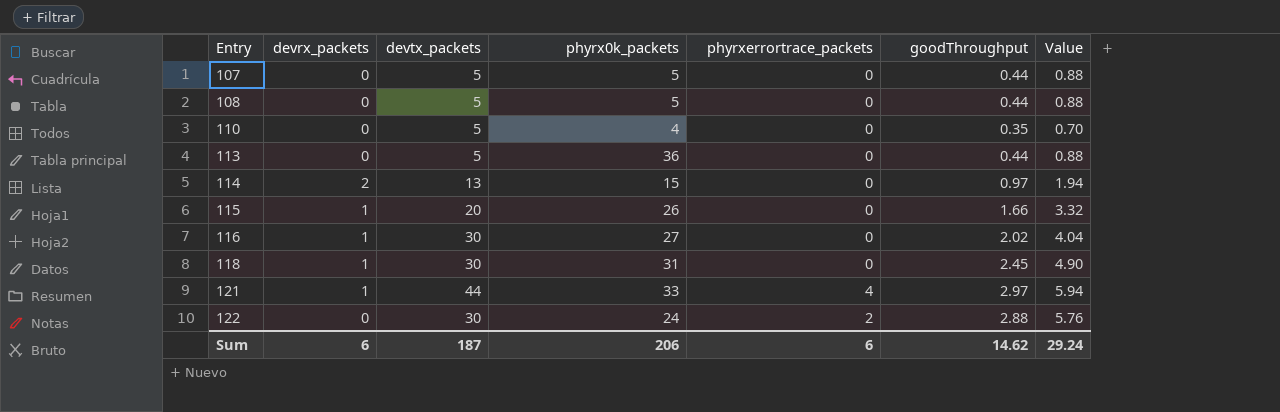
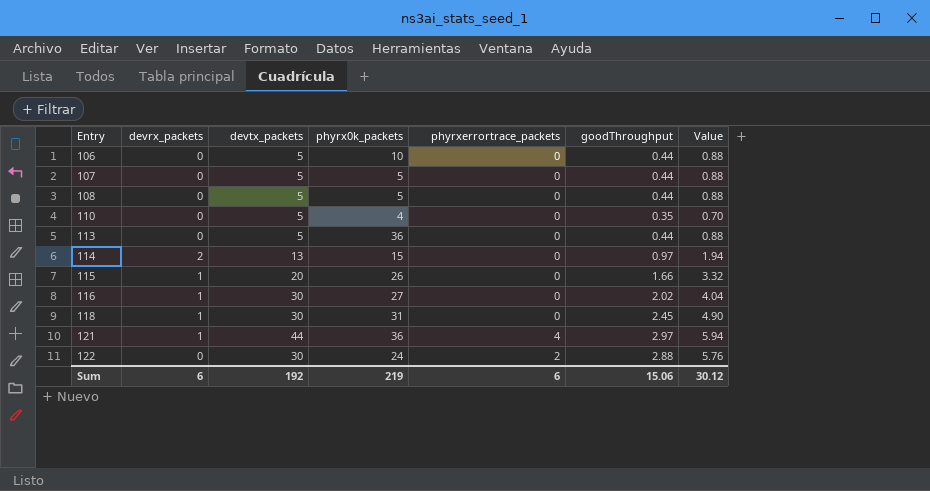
row 106: none -> 0 | 5 | 10 | 0 | 0.44 | 0.88
121 | phyrx0k_packets: 33 -> 36
Sum | devtx_packets: 187 -> 192
Sum | phyrx0k_packets: 206 -> 219
Sum | goodThroughput: 14.62 -> 15.06
Sum | Value: 29.24 -> 30.12

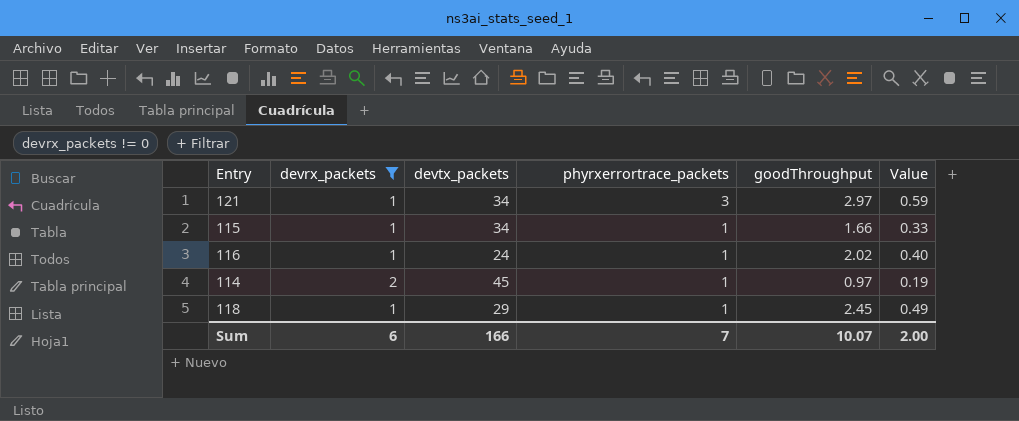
filter: none -> devrx_packets != 0
row order: Entry ascending -> phyrxerrortrace_packets descending
column phyrx0k_packets | position: 4 -> none
column Value | formula: [goodThroughput] * 2 -> [goodThroughput] * 0.2
121 | devtx_packets: 44 -> 34
121 | phyrxerrortrace_packets: 4 -> 3
115 | devtx_packets: 20 -> 34
115 | phyrxerrortrace_packets: 0 -> 1
116 | devtx_packets: 30 -> 24
116 | phyrxerrortrace_packets: 0 -> 1
114 | devtx_packets: 13 -> 45
114 | phyrxerrortrace_packets: 0 -> 1
118 | devtx_packets: 30 -> 29
118 | phyrxerrortrace_packets: 0 -> 1
Sum | devtx_packets: 192 -> 166
Sum | phyrxerrortrace_packets: 6 -> 7
Sum | goodThroughput: 15.06 -> 10.07
Sum | Value: 30.12 -> 2.00

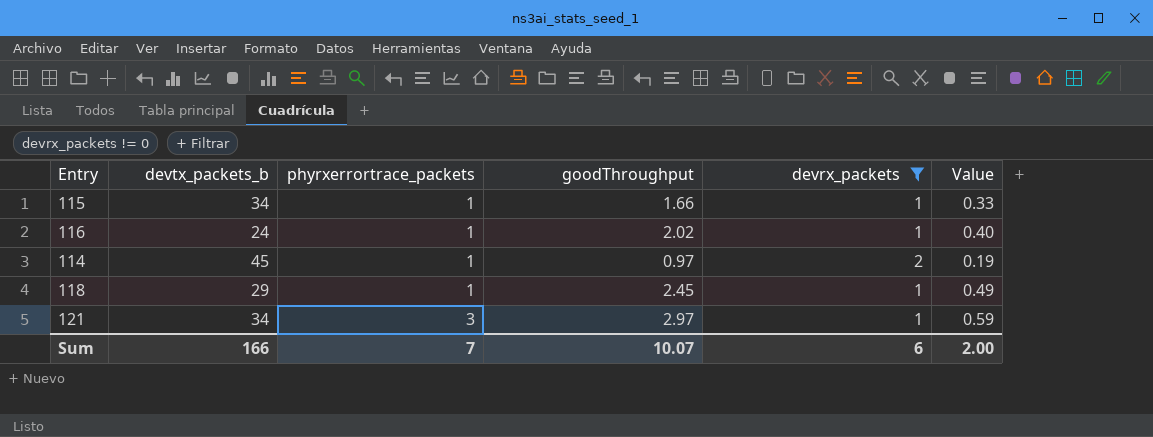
row order: phyrxerrortrace_packets descending -> phyrxerrortrace_packets ascending
column name: devtx_packets -> devtx_packets_b
column devrx_packets | position: 2 -> 5

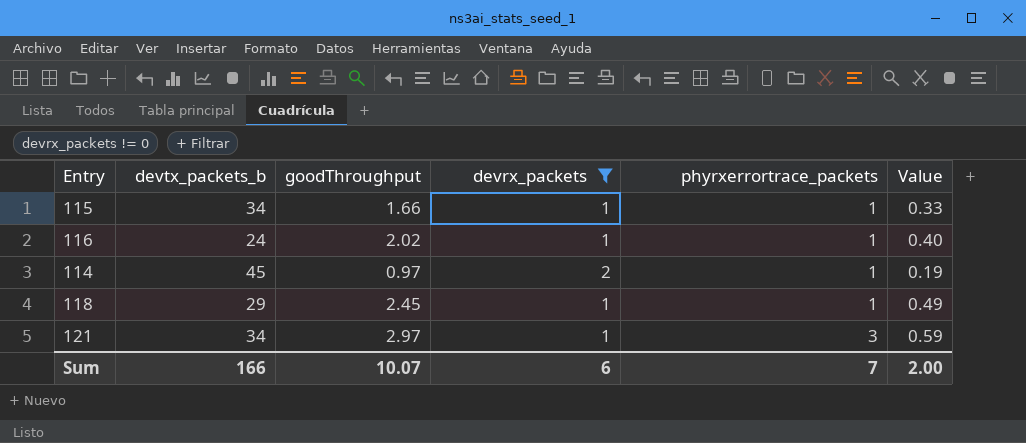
column phyrxerrortrace_packets | position: 3 -> 5

